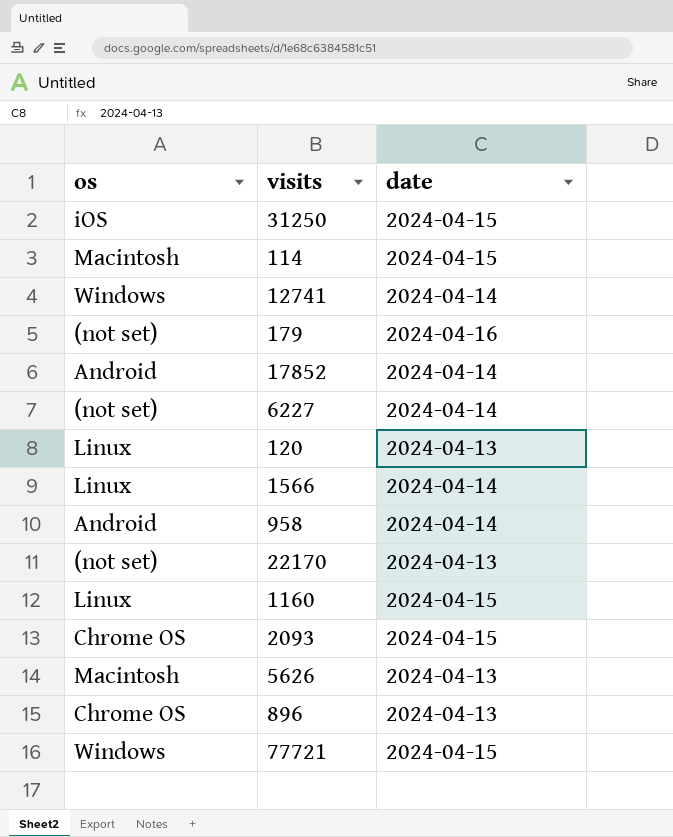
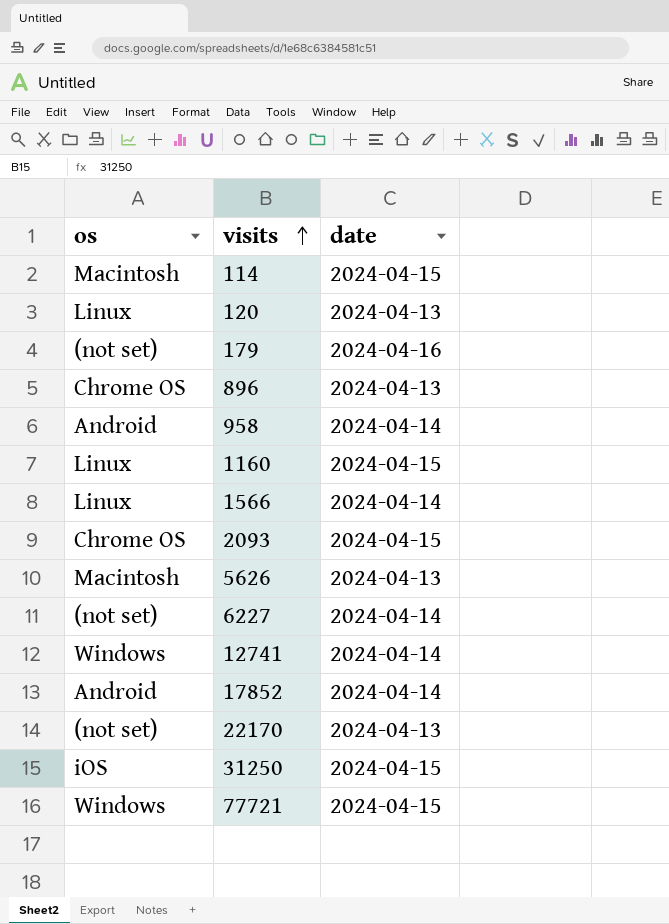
row order: none -> visits ascending

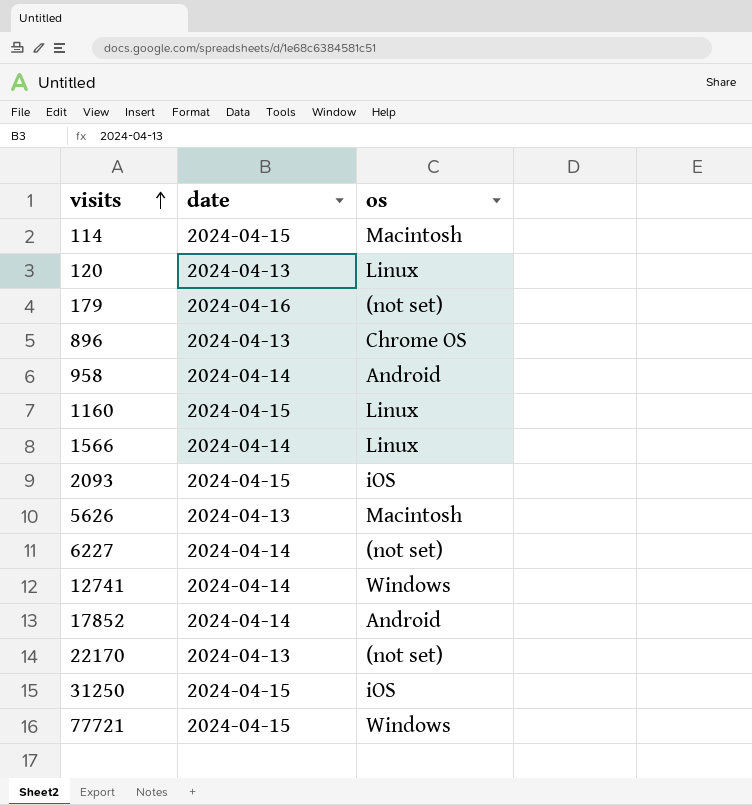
column os | position: 1 -> 3
2093 | os: Chrome OS -> iOS

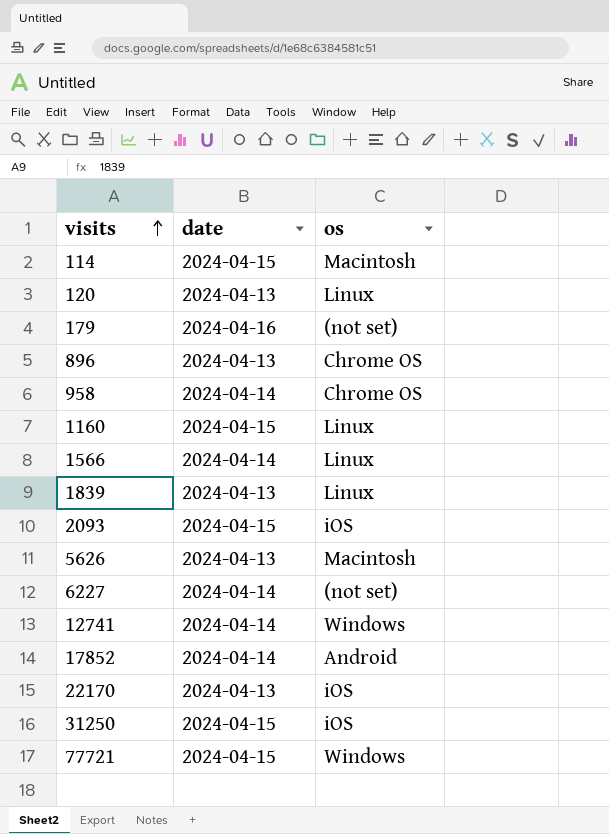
958 | os: Android -> Chrome OS
row 1839: none -> 2024-04-13 | Linux
22170 | os: (not set) -> iOS

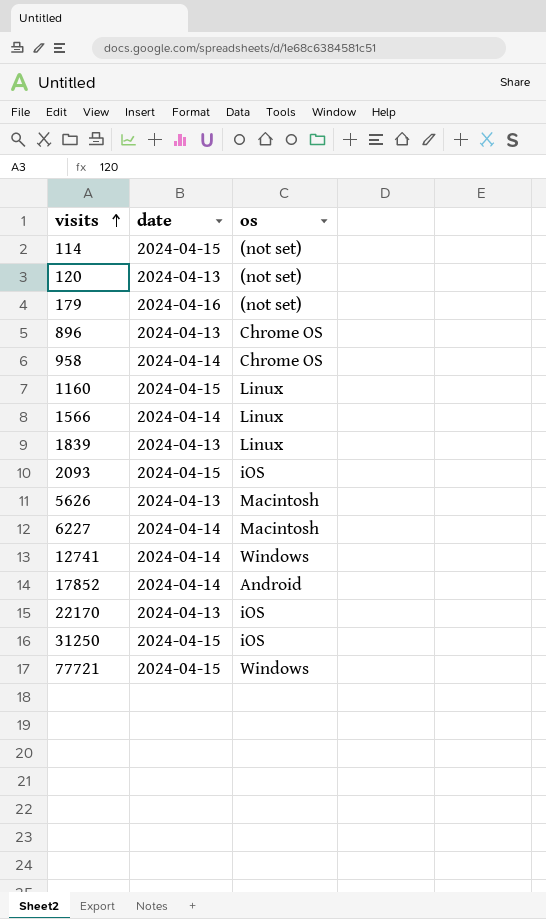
114 | os: Macintosh -> (not set)
120 | os: Linux -> (not set)
6227 | os: (not set) -> Macintosh

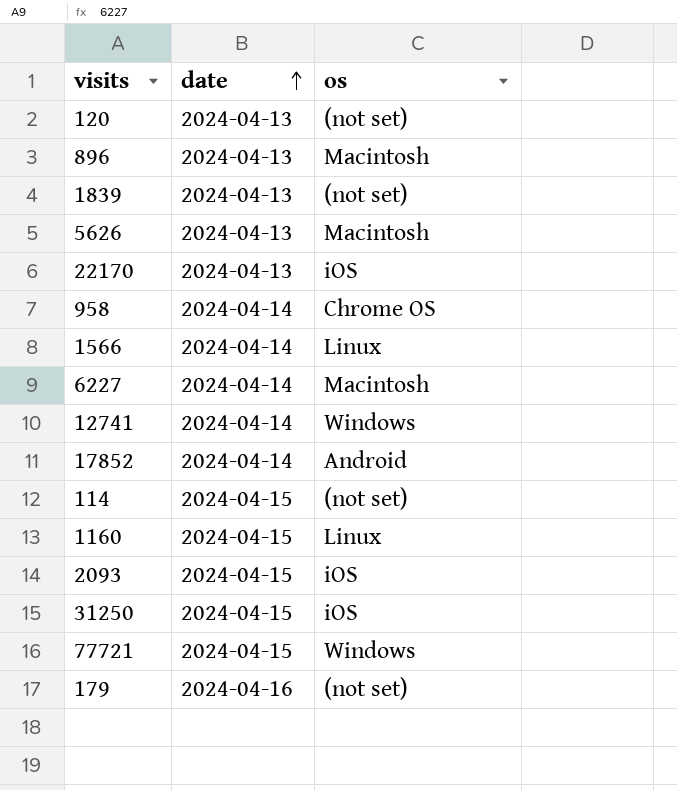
row order: visits ascending -> date ascending
896 | os: Chrome OS -> Macintosh
1839 | os: Linux -> (not set)

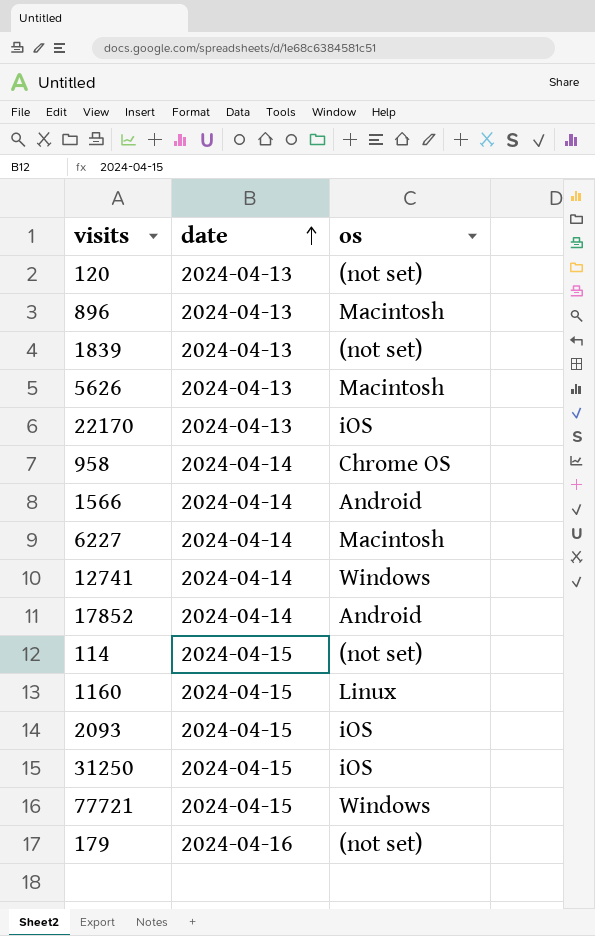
1566 | os: Linux -> Android

